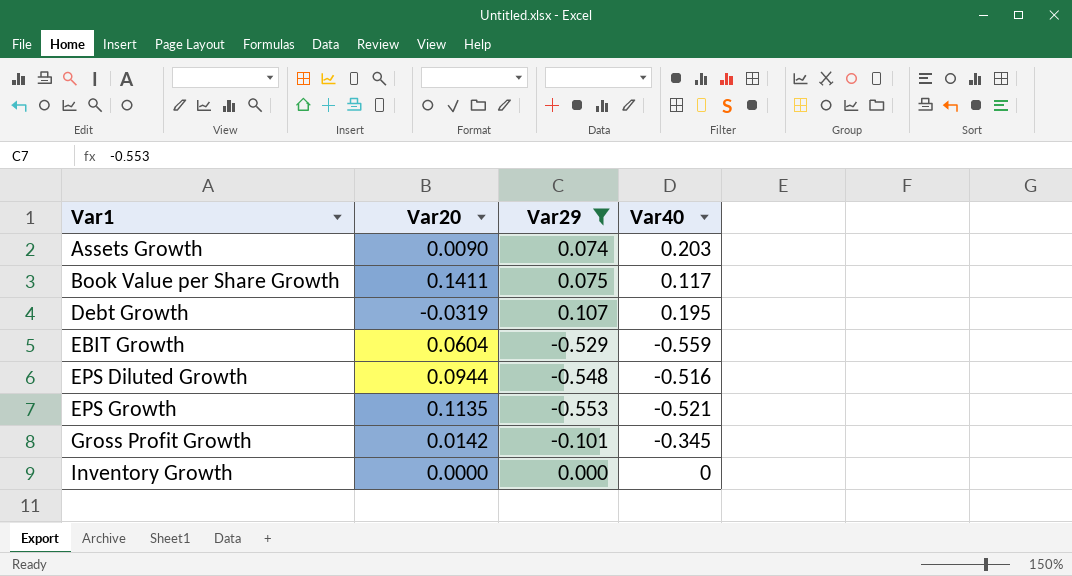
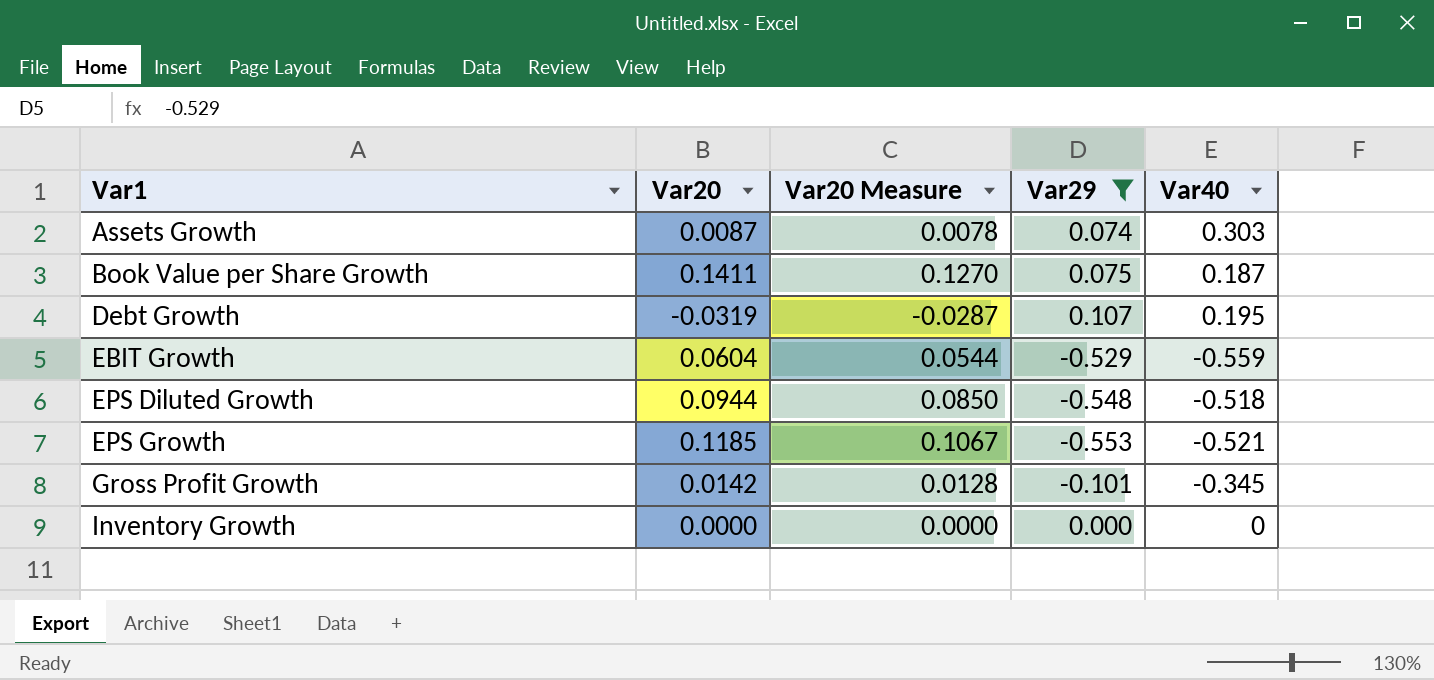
column Var20 Measure | formula: none -> [Var20] * 0.9
Assets Growth | Var20: 0.0090 -> 0.0087
Assets Growth | Var40: 0.203 -> 0.303
Book Value per Share Growth | Var40: 0.117 -> 0.187
EPS Diluted Growth | Var40: -0.516 -> -0.518
EPS Growth | Var20: 0.1135 -> 0.1185

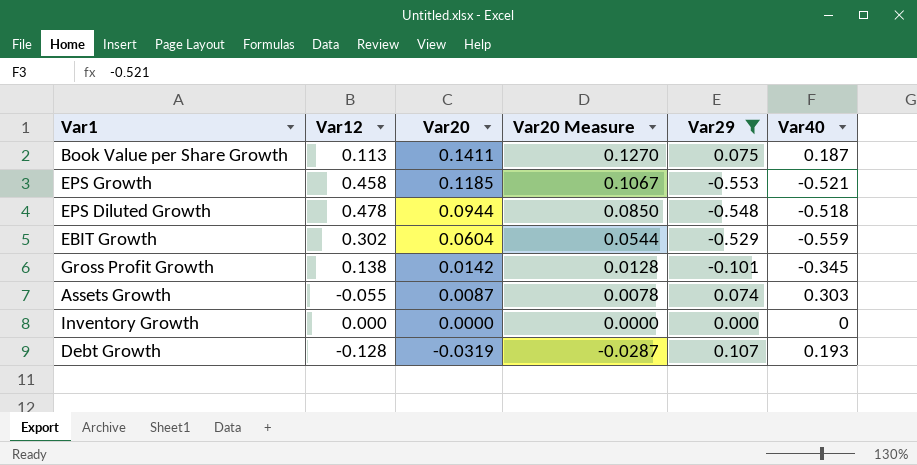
row order: Var1 ascending -> Var20 descending
column Var12 | position: none -> 2
Debt Growth | Var40: 0.195 -> 0.193

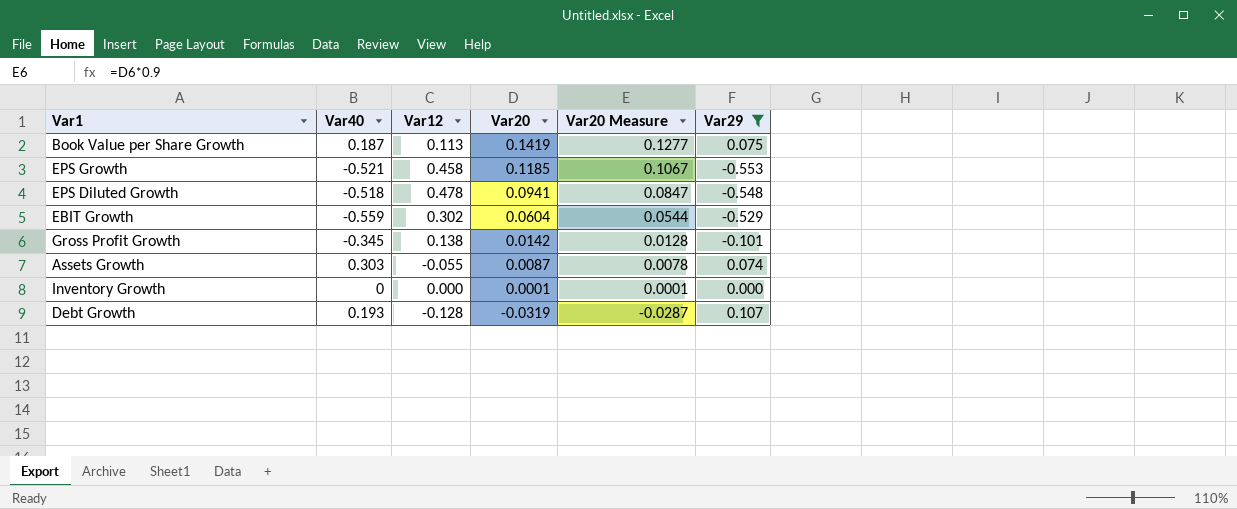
column Var40 | position: 6 -> 2
Book Value per Share Growth | Var20: 0.1411 -> 0.1419
Book Value per Share Growth | Var20 Measure: 0.1270 -> 0.1277
EPS Diluted Growth | Var20: 0.0944 -> 0.0941
EPS Diluted Growth | Var20 Measure: 0.0850 -> 0.0847
Inventory Growth | Var20: 0.0000 -> 0.0001
Inventory Growth | Var20 Measure: 0.0000 -> 0.0001

